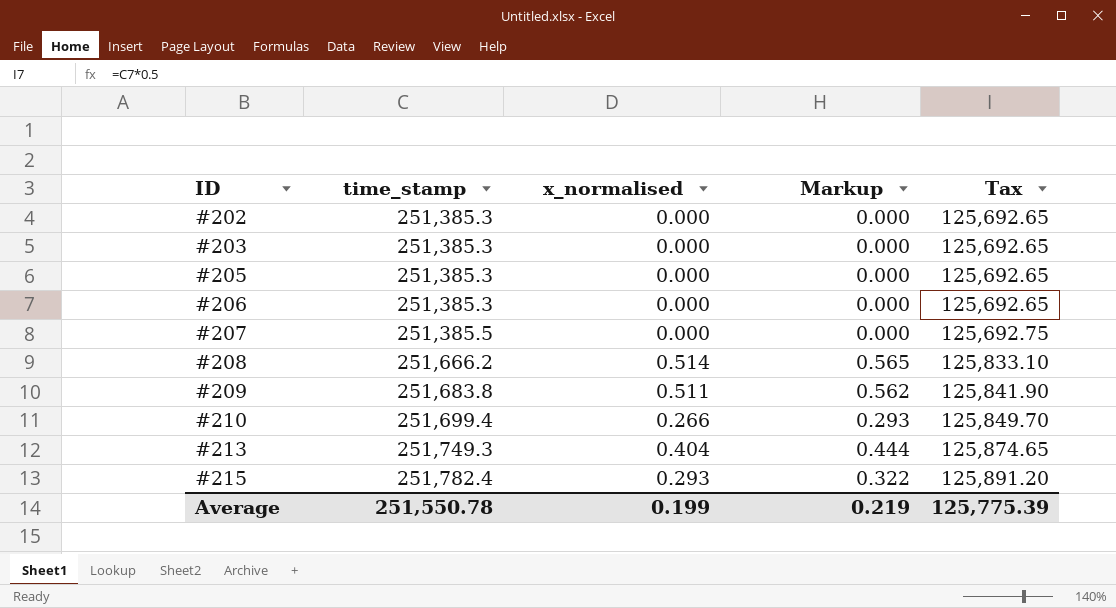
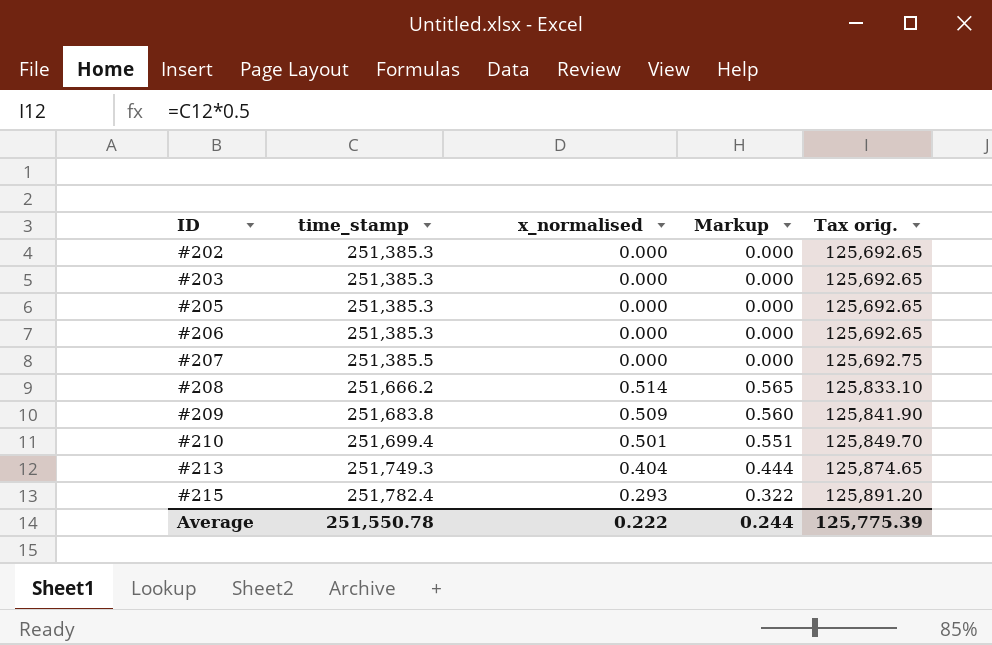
column name: Tax -> Tax orig.
#209 | x_normalised: 0.511 -> 0.509
#209 | Markup: 0.562 -> 0.560
#210 | x_normalised: 0.266 -> 0.501
#210 | Markup: 0.293 -> 0.551
Average | x_normalised: 0.199 -> 0.222
Average | Markup: 0.219 -> 0.244

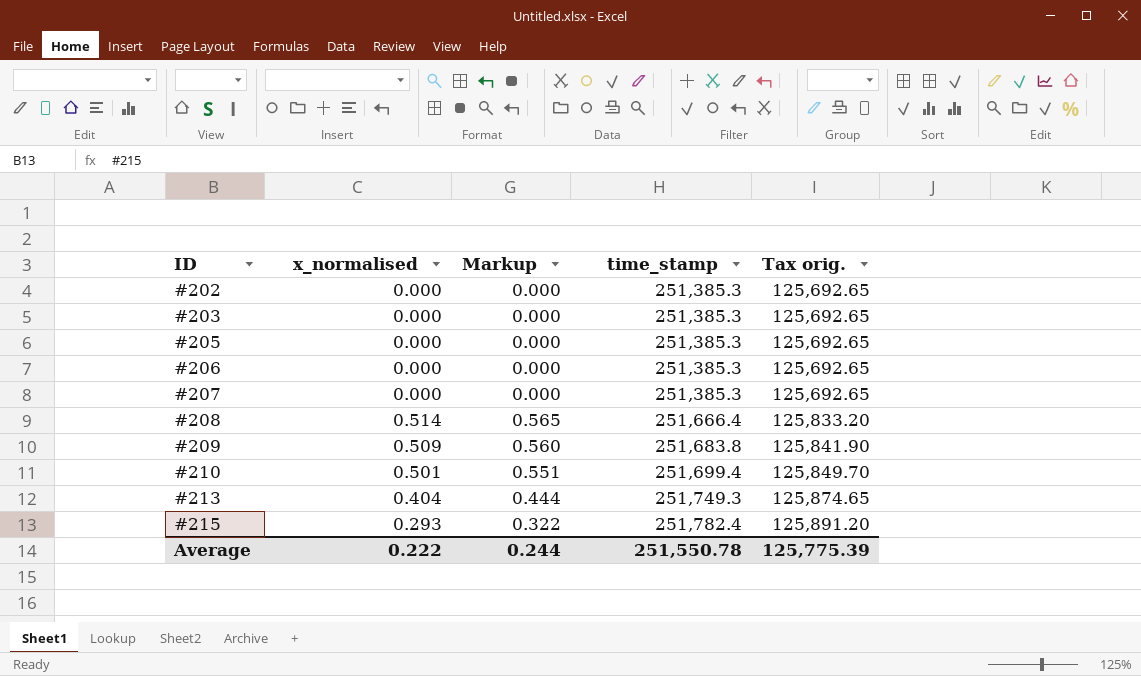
column time_stamp | position: 2 -> 4
#207 | time_stamp: 251,385.5 -> 251,385.3
#207 | Tax orig.: 125,692.75 -> 125,692.65
#208 | time_stamp: 251,666.2 -> 251,666.4
#208 | Tax orig.: 125,833.10 -> 125,833.20

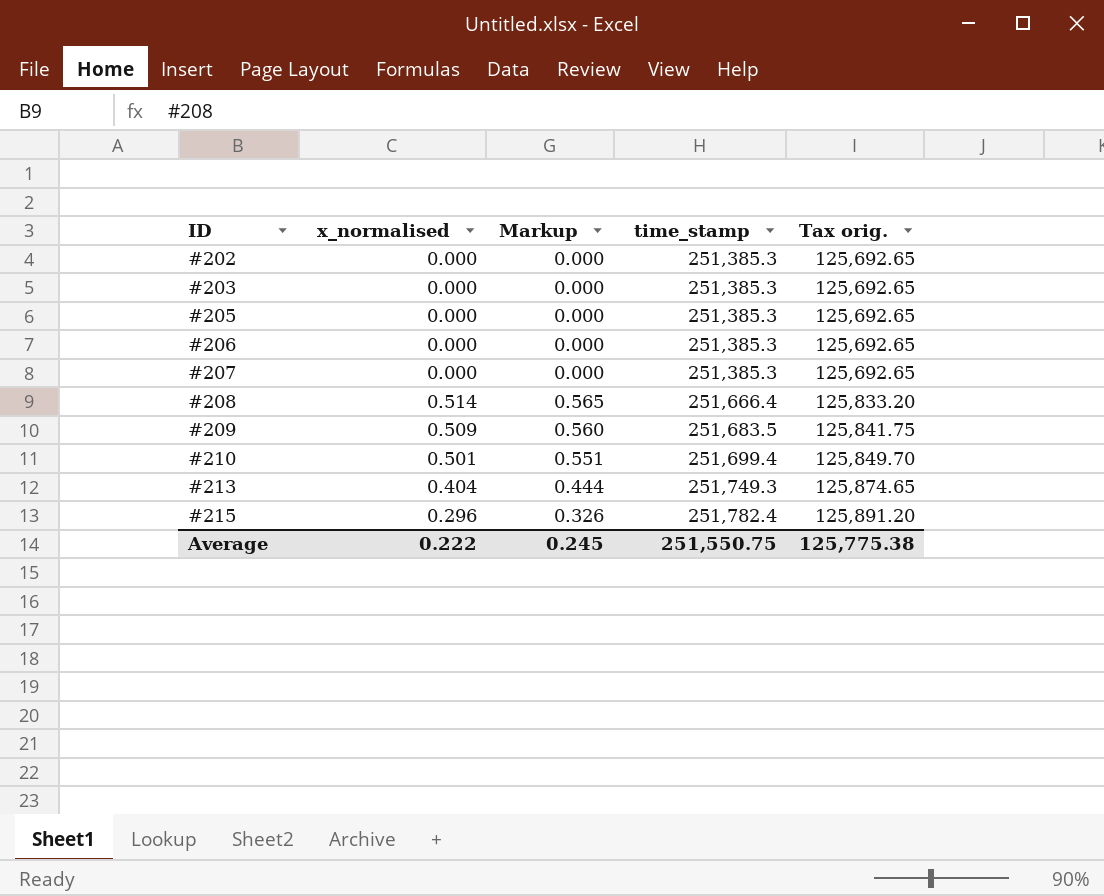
#209 | time_stamp: 251,683.8 -> 251,683.5
#209 | Tax orig.: 125,841.90 -> 125,841.75
#215 | x_normalised: 0.293 -> 0.296
#215 | Markup: 0.322 -> 0.326
Average | Markup: 0.244 -> 0.245
Average | time_stamp: 251,550.78 -> 251,550.75
Average | Tax orig.: 125,775.39 -> 125,775.38

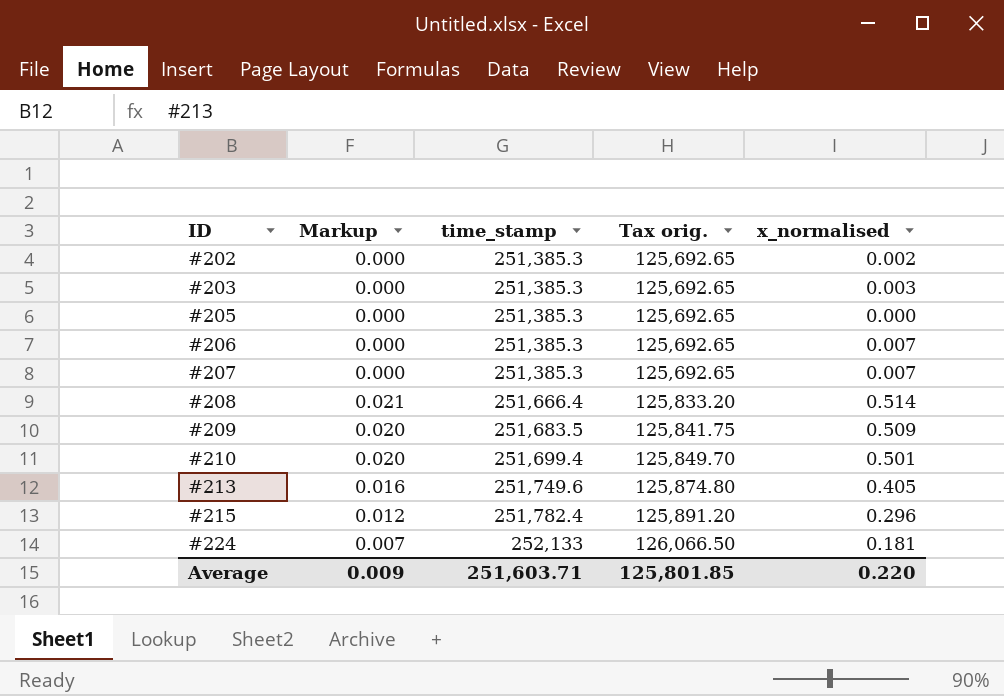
column Markup | formula: [x_normalised] * 1.1 -> [x_normalised] * 0.04
column x_normalised | position: 2 -> 5
#202 | x_normalised: 0.000 -> 0.002
#203 | x_normalised: 0.000 -> 0.003
#206 | x_normalised: 0.000 -> 0.007
#207 | x_normalised: 0.000 -> 0.007
#213 | time_stamp: 251,749.3 -> 251,749.6
#213 | Tax orig.: 125,874.65 -> 125,874.80
#213 | x_normalised: 0.404 -> 0.405
row #224: none -> 0.007 | 252,133 | 126,066.50 | 0.181
Average | Markup: 0.245 -> 0.009
Average | time_stamp: 251,550.75 -> 251,603.71
Average | Tax orig.: 125,775.38 -> 125,801.85
Average | x_normalised: 0.222 -> 0.220

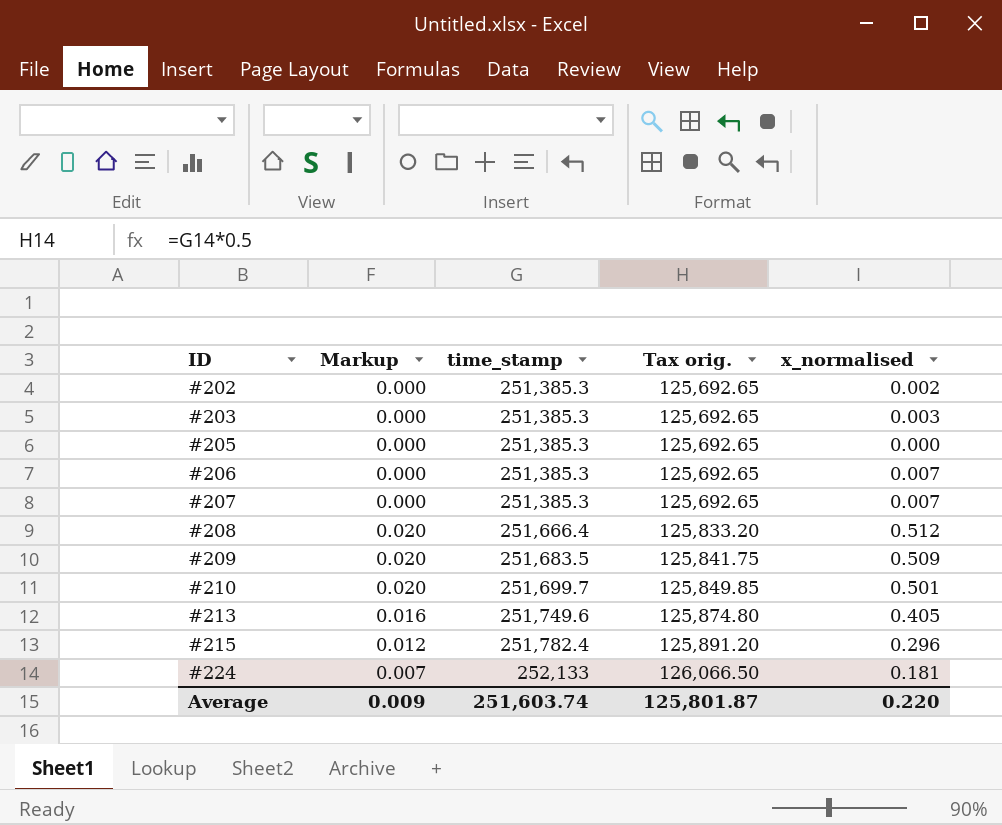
#208 | Markup: 0.021 -> 0.020
#208 | x_normalised: 0.514 -> 0.512
#210 | time_stamp: 251,699.4 -> 251,699.7
#210 | Tax orig.: 125,849.70 -> 125,849.85
Average | time_stamp: 251,603.71 -> 251,603.74
Average | Tax orig.: 125,801.85 -> 125,801.87

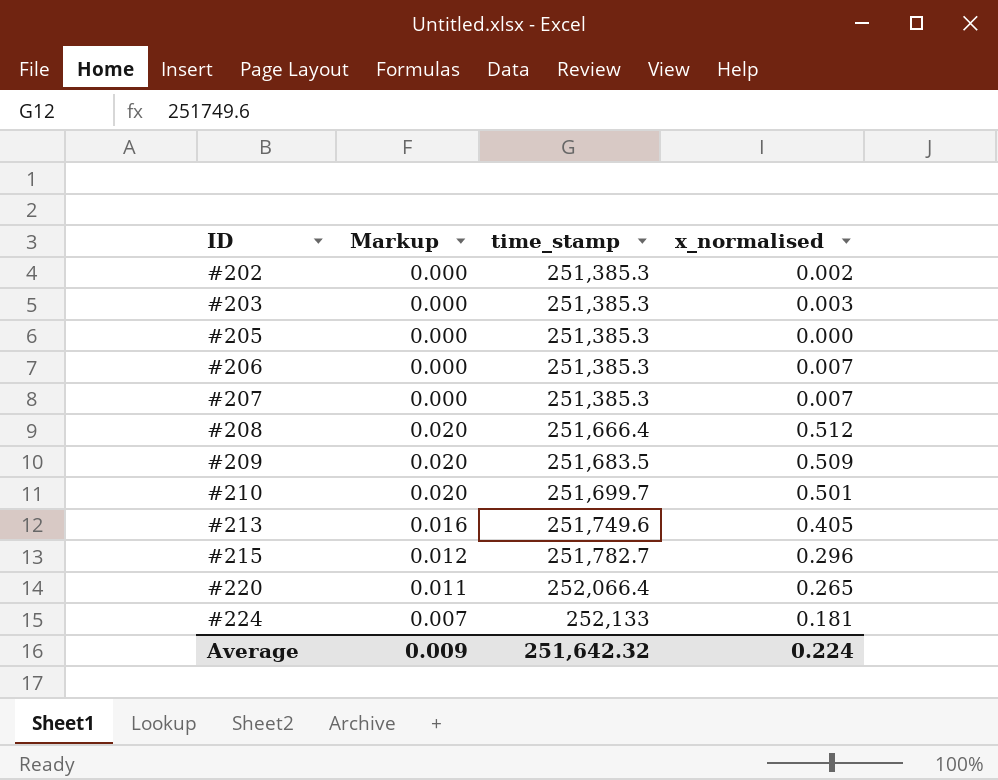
column Tax orig. | formula: [time_stamp] * 0.5 -> none
#215 | time_stamp: 251,782.4 -> 251,782.7
row #220: none -> 0.011 | 252,066.4 | 0.265
Average | time_stamp: 251,603.74 -> 251,642.32
Average | x_normalised: 0.220 -> 0.224

